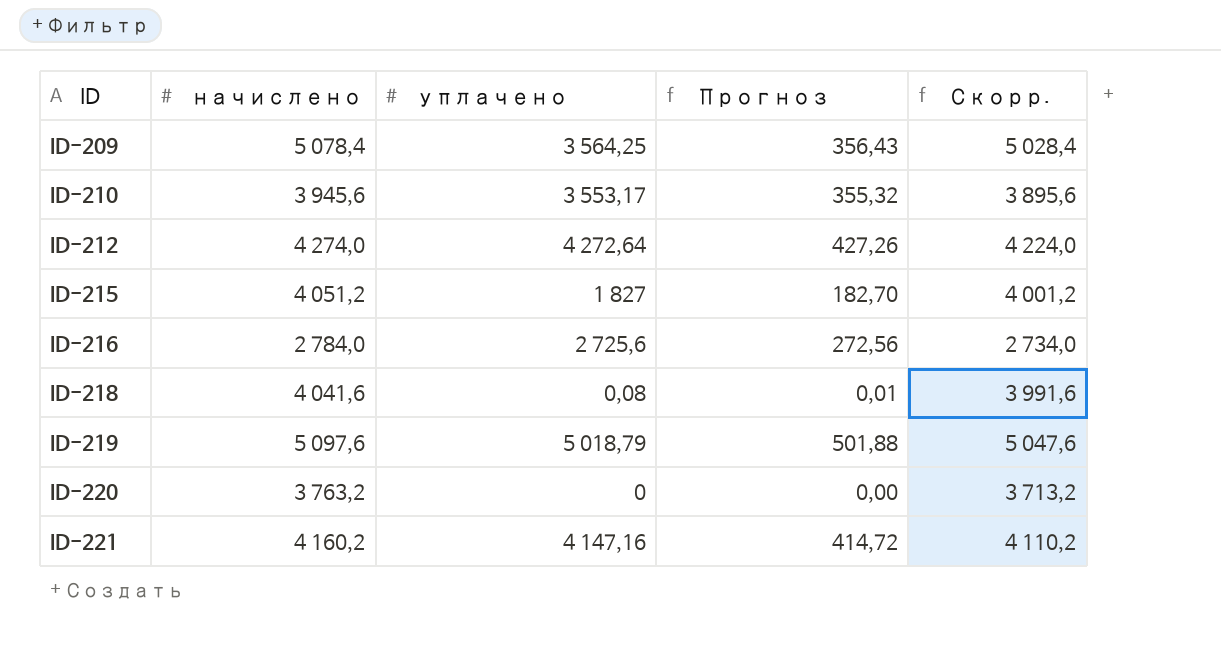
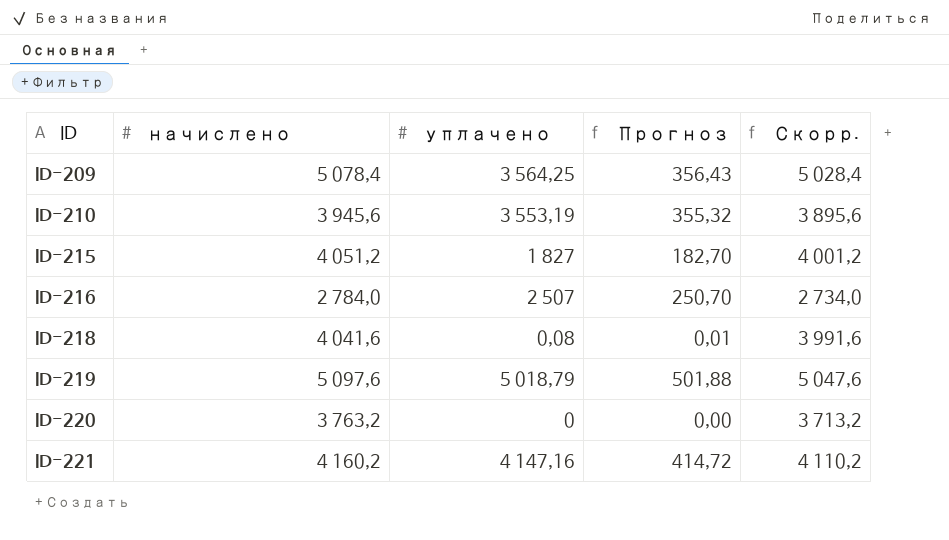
row ID-212: 4 274,0 | 4 272,64 | 427,26 | 4 224,0 -> none
ID-210 | уплачено: 3 553,17 -> 3 553,19
ID-216 | уплачено: 2 725,6 -> 2 507
ID-216 | Прогноз: 272,56 -> 250,70

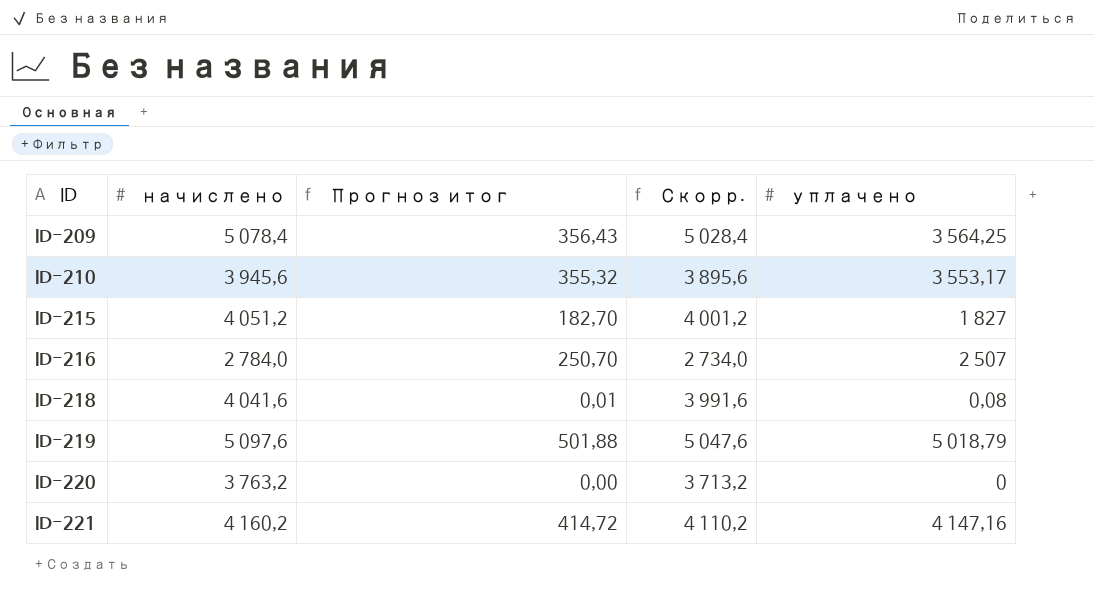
column name: Прогноз -> Прогноз итог
column уплачено | position: 3 -> 5
ID-210 | уплачено: 3 553,19 -> 3 553,17

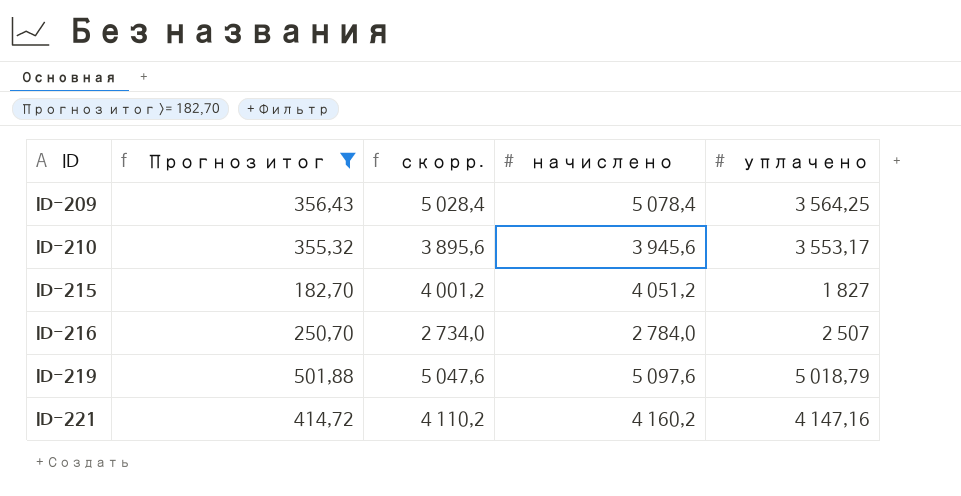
filter: none -> Прогноз итог >= 182,70
column name: Скорр. -> скорр.
column начислено | position: 2 -> 4

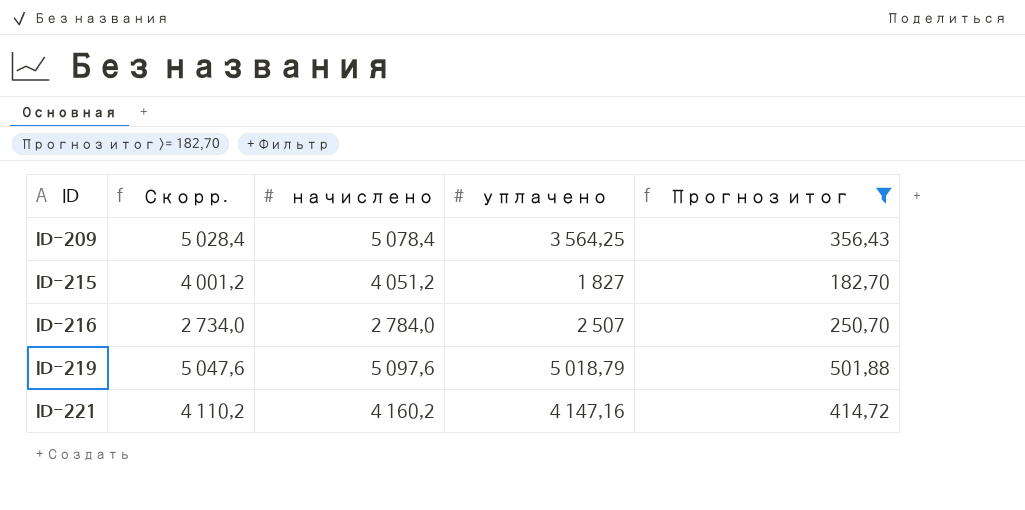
column name: скорр. -> Скорр.
column Прогноз итог | position: 2 -> 5
row ID-210: 355,32 | 3 895,6 | 3 945,6 | 3 553,17 -> none

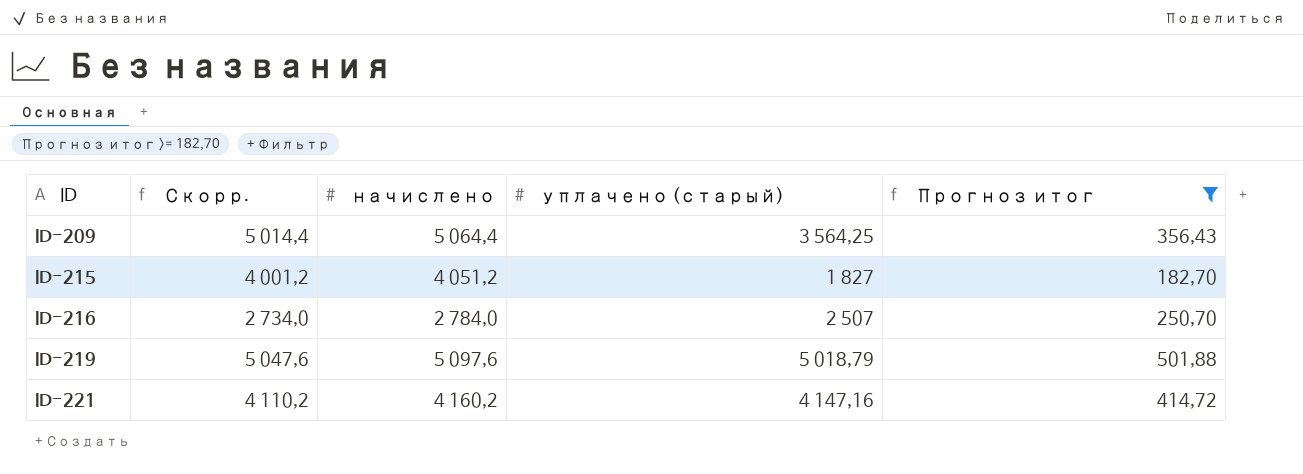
column name: уплачено -> уплачено (старый)
ID-209 | Скорр.: 5 028,4 -> 5 014,4
ID-209 | начислено: 5 078,4 -> 5 064,4

